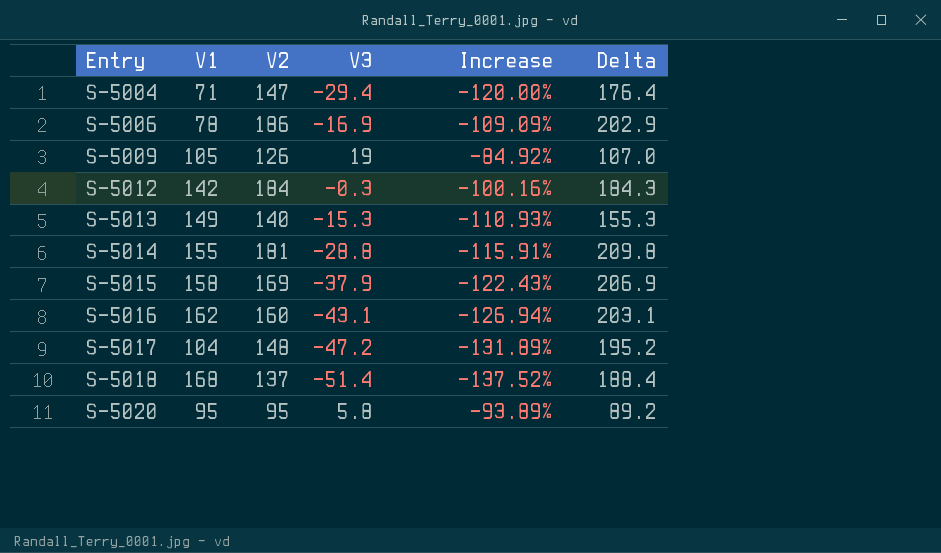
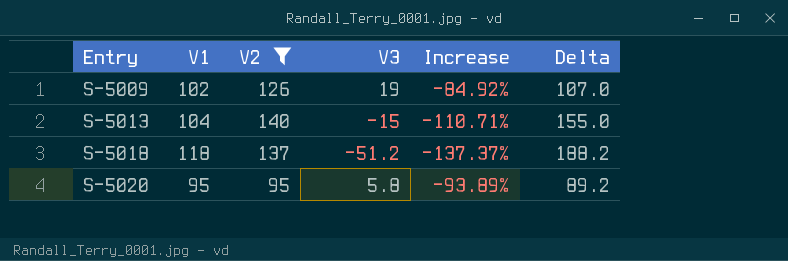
filter: none -> V2 <= 140
S-5009 | V1: 105 -> 102
S-5013 | V1: 149 -> 104
S-5013 | V3: -15.3 -> -15
S-5013 | Increase: -110.93% -> -110.71%
S-5013 | Delta: 155.3 -> 155.0
S-5018 | V1: 168 -> 118
S-5018 | V3: -51.4 -> -51.2
S-5018 | Increase: -137.52% -> -137.37%
S-5018 | Delta: 188.4 -> 188.2

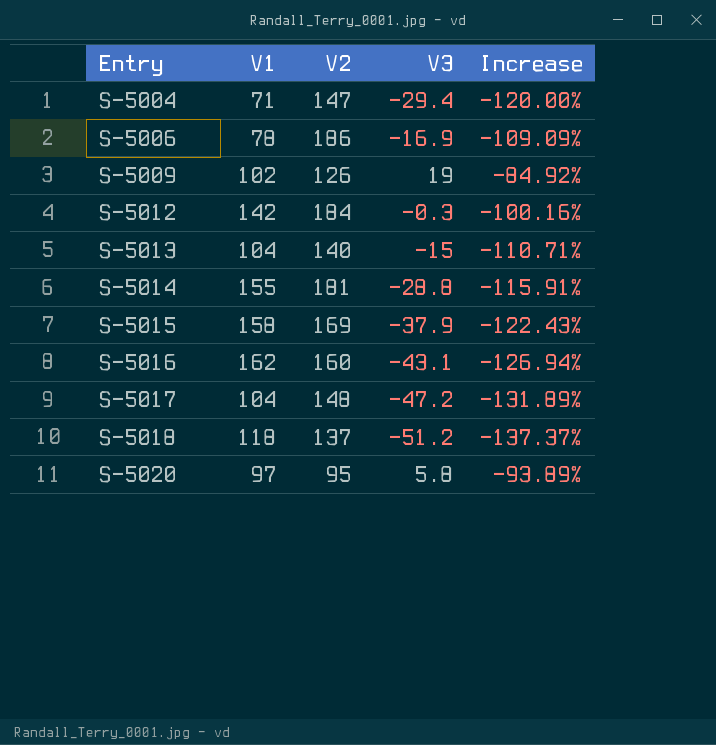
filter: V2 <= 140 -> none
column Delta | formula: [V2] - [V3] -> none
S-5020 | V1: 95 -> 97

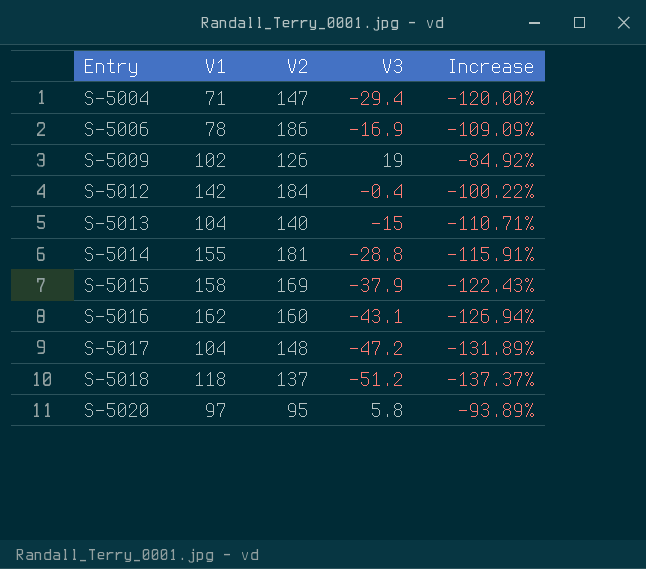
S-5012 | V3: -0.3 -> -0.4
S-5012 | Increase: -100.16% -> -100.22%

